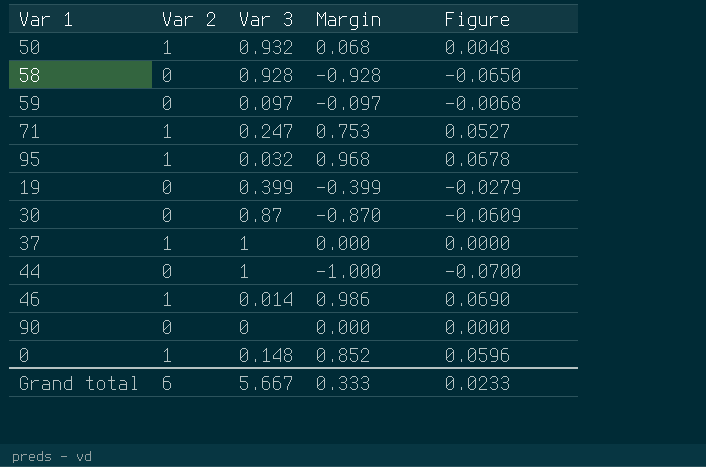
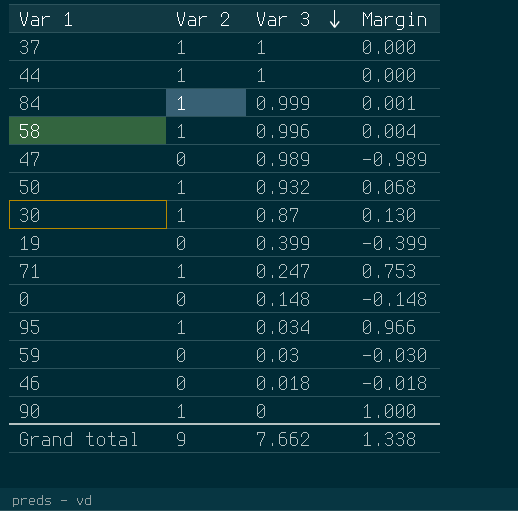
row order: none -> Var 3 descending
column Figure | formula: [Margin] * 0.07 -> none
44 | Var 2: 0 -> 1
44 | Margin: -1.000 -> 0.000
row 84: none -> 1 | 0.999 | 0.001
58 | Var 2: 0 -> 1
58 | Var 3: 0.928 -> 0.996
58 | Margin: -0.928 -> 0.004
row 47: none -> 0 | 0.989 | -0.989
30 | Var 2: 0 -> 1
30 | Margin: -0.870 -> 0.130
0 | Var 2: 1 -> 0
0 | Margin: 0.852 -> -0.148
95 | Var 3: 0.032 -> 0.034
95 | Margin: 0.968 -> 0.966
59 | Var 3: 0.097 -> 0.03
59 | Margin: -0.097 -> -0.030
46 | Var 2: 1 -> 0
46 | Var 3: 0.014 -> 0.018
46 | Margin: 0.986 -> -0.018
90 | Var 2: 0 -> 1
90 | Margin: 0.000 -> 1.000
Grand total | Var 2: 6 -> 9
Grand total | Var 3: 5.667 -> 7.662
Grand total | Margin: 0.333 -> 1.338

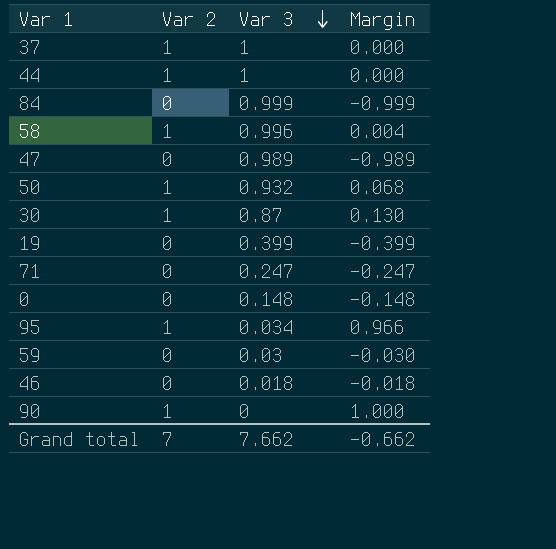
84 | Var 2: 1 -> 0
84 | Margin: 0.001 -> -0.999
71 | Var 2: 1 -> 0
71 | Margin: 0.753 -> -0.247
Grand total | Var 2: 9 -> 7
Grand total | Margin: 1.338 -> -0.662

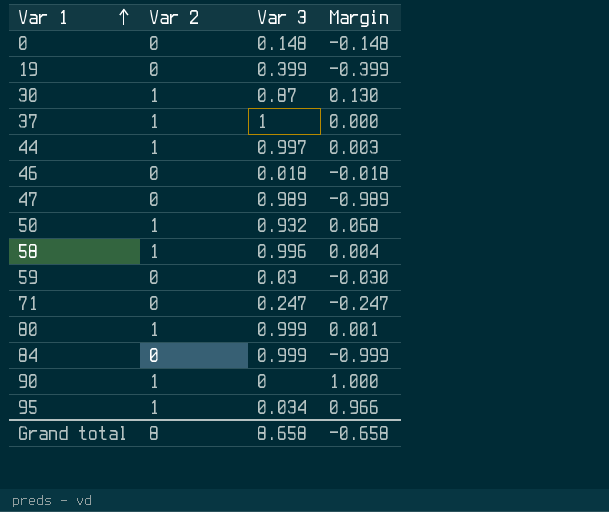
row order: Var 3 descending -> Var 1 ascending
44 | Var 3: 1 -> 0.997
44 | Margin: 0.000 -> 0.003
row 80: none -> 1 | 0.999 | 0.001
Grand total | Var 2: 7 -> 8
Grand total | Var 3: 7.662 -> 8.658
Grand total | Margin: -0.662 -> -0.658

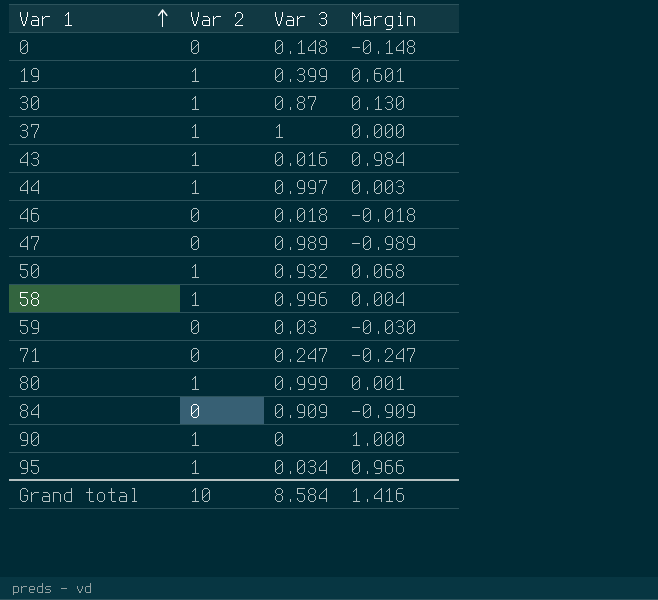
19 | Var 2: 0 -> 1
19 | Margin: -0.399 -> 0.601
row 43: none -> 1 | 0.016 | 0.984
84 | Var 3: 0.999 -> 0.909
84 | Margin: -0.999 -> -0.909
Grand total | Var 2: 8 -> 10
Grand total | Var 3: 8.658 -> 8.584
Grand total | Margin: -0.658 -> 1.416

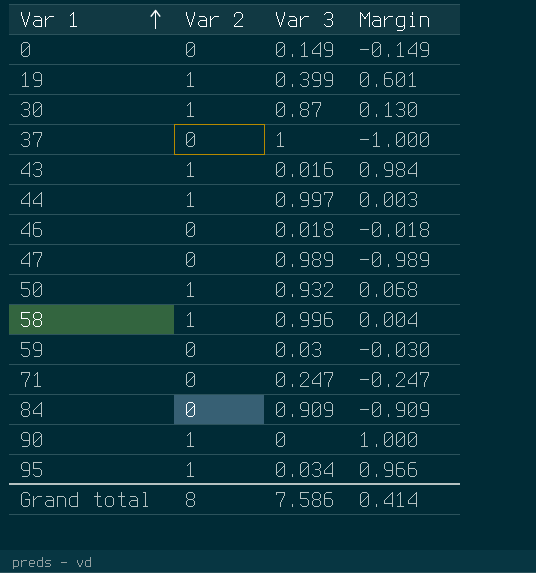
row 80: 1 | 0.999 | 0.001 -> none
0 | Var 3: 0.148 -> 0.149
0 | Margin: -0.148 -> -0.149
37 | Var 2: 1 -> 0
37 | Margin: 0.000 -> -1.000
Grand total | Var 2: 10 -> 8
Grand total | Var 3: 8.584 -> 7.586
Grand total | Margin: 1.416 -> 0.414

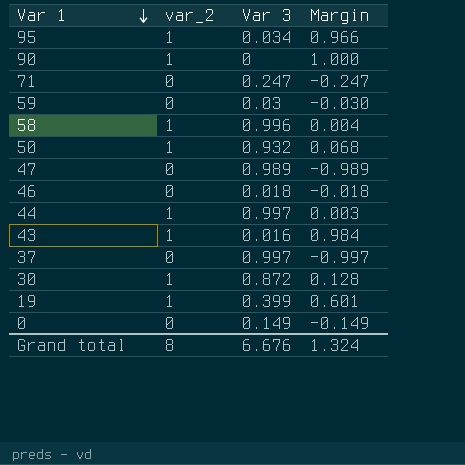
row order: Var 1 ascending -> Var 1 descending
column name: Var 2 -> var_2
row 84: 0 | 0.909 | -0.909 -> none
37 | Var 3: 1 -> 0.997
37 | Margin: -1.000 -> -0.997
30 | Var 3: 0.87 -> 0.872
30 | Margin: 0.130 -> 0.128
Grand total | Var 3: 7.586 -> 6.676
Grand total | Margin: 0.414 -> 1.324

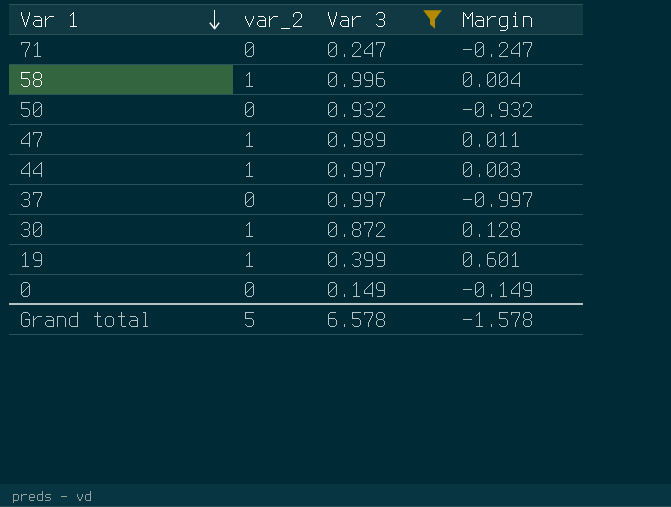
filter: none -> Var 3 >= 0.149
50 | var_2: 1 -> 0
50 | Margin: 0.068 -> -0.932
47 | var_2: 0 -> 1
47 | Margin: -0.989 -> 0.011
Grand total | var_2: 8 -> 5
Grand total | Var 3: 6.676 -> 6.578
Grand total | Margin: 1.324 -> -1.578

